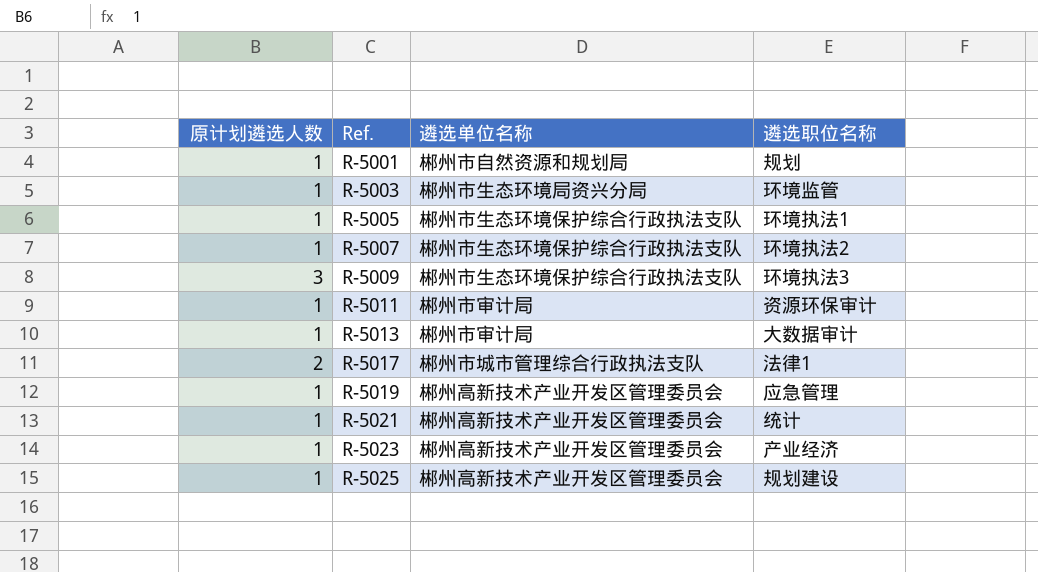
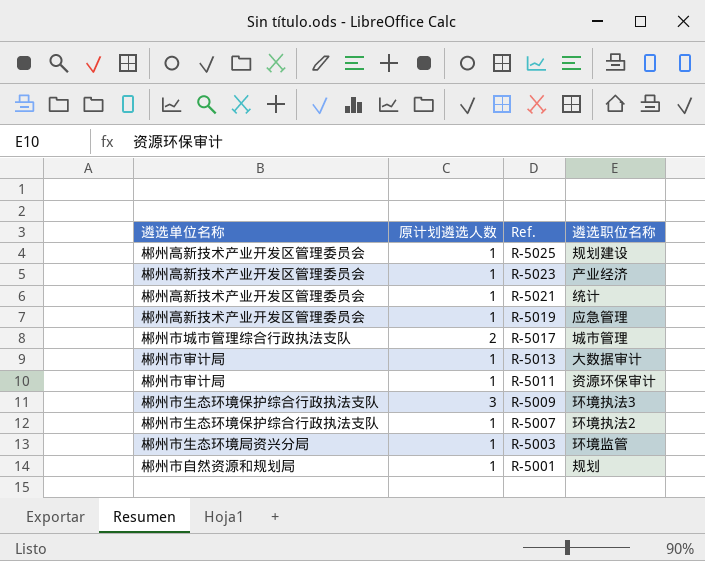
row order: Ref. ascending -> Ref. descending
column 遴选单位名称 | position: 3 -> 1
row R-5005: 1 | 郴州市生态环境保护综合行政执法支队 | 环境执法1 -> none
R-5017 | 遴选职位名称: 法律1 -> 城市管理

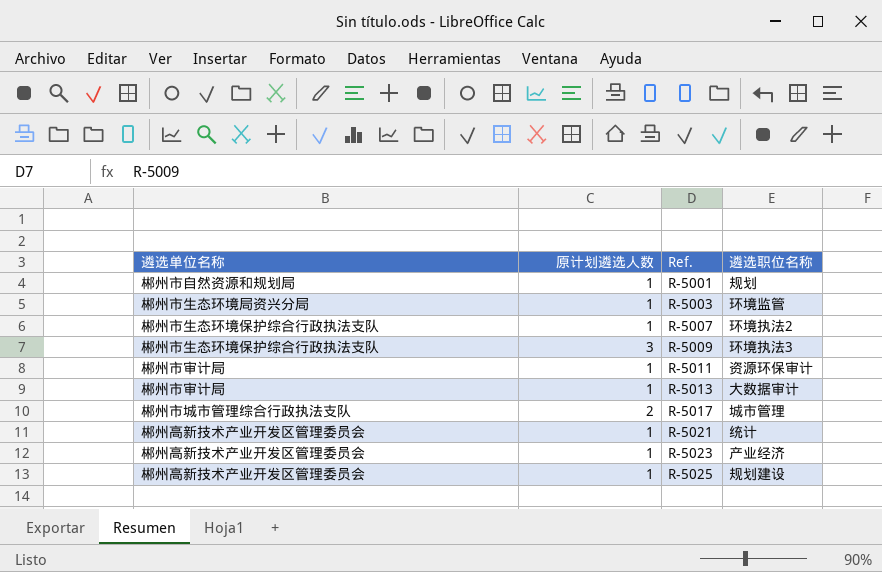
row order: Ref. descending -> Ref. ascending
row R-5019: 郴州高新技术产业开发区管理委员会 | 1 | 应急管理 -> none

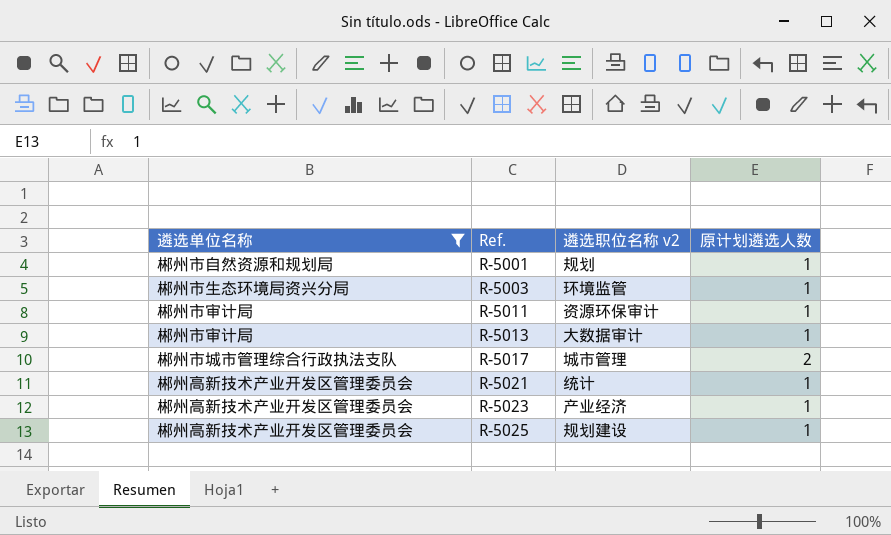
filter: none -> 遴选单位名称 != 郴州市生态环境保护综合行政执法支队
column name: 遴选职位名称 -> 遴选职位名称 v2
column 原计划遴选人数 | position: 2 -> 4

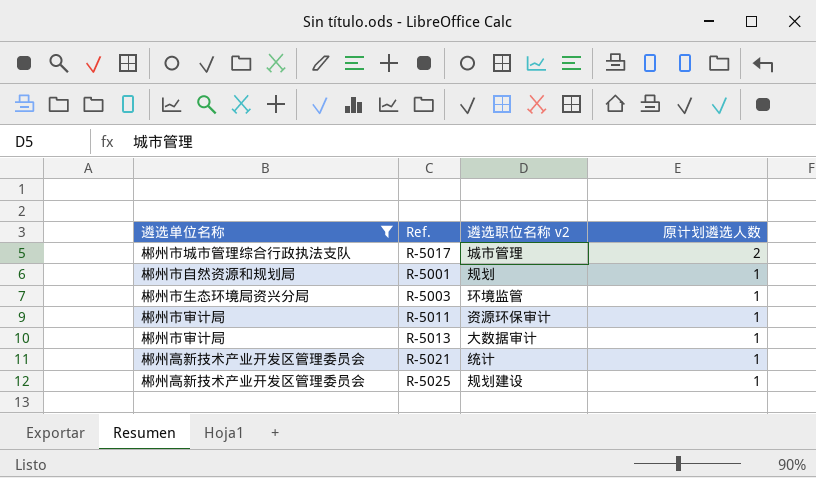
row order: Ref. ascending -> 原计划遴选人数 descending
row R-5023: 郴州高新技术产业开发区管理委员会 | 产业经济 | 1 -> none

